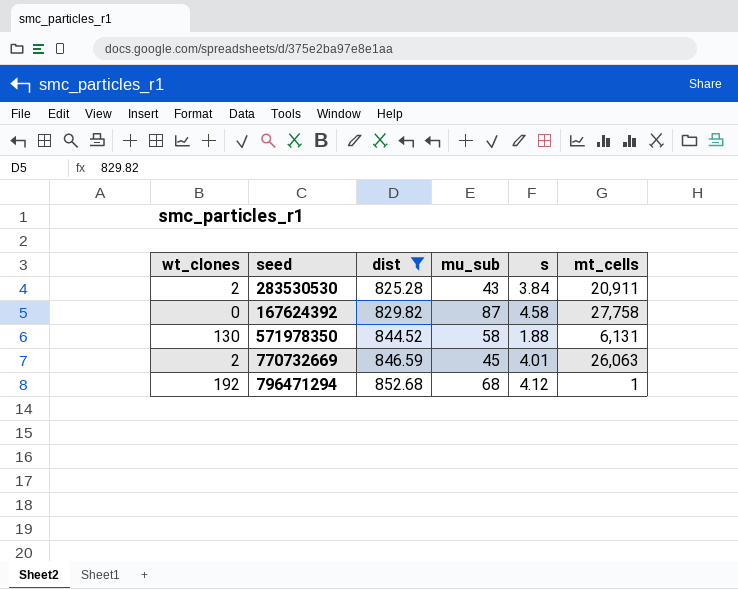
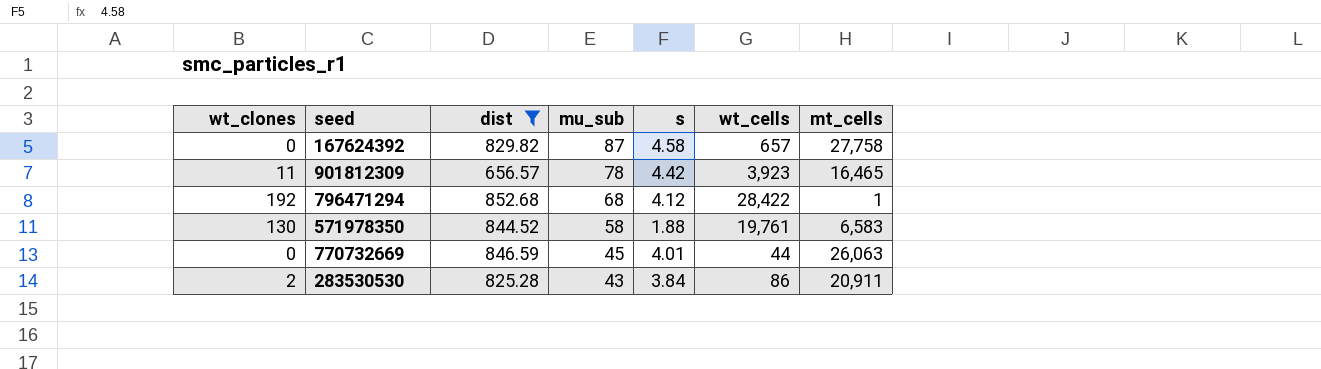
row order: dist ascending -> mu_sub descending
column wt_cells | position: none -> 6
row 901812309: none -> 11 | 656.57 | 78 | 4.42 | 3,923 | 16,465
571978350 | mt_cells: 6,131 -> 6,583
770732669 | wt_clones: 2 -> 0

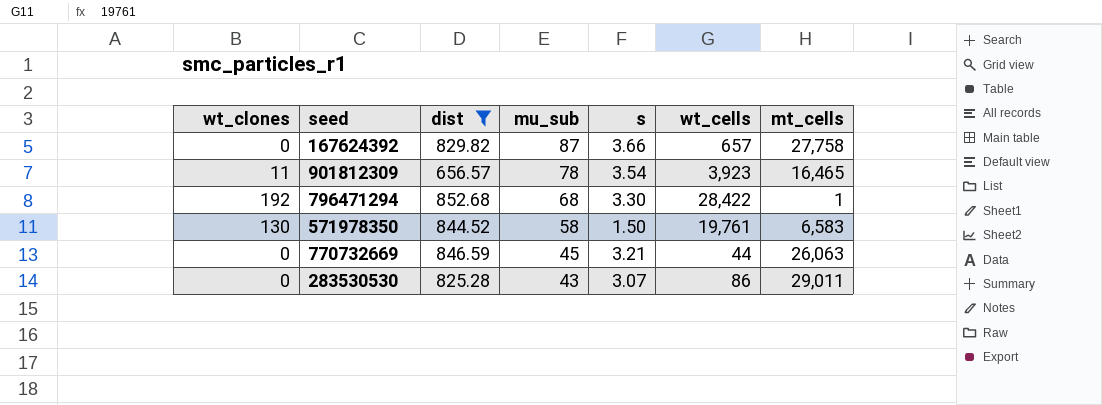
167624392 | s: 4.58 -> 3.66
901812309 | s: 4.42 -> 3.54
796471294 | s: 4.12 -> 3.30
571978350 | s: 1.88 -> 1.50
770732669 | s: 4.01 -> 3.21
283530530 | wt_clones: 2 -> 0
283530530 | s: 3.84 -> 3.07
283530530 | mt_cells: 20,911 -> 29,011

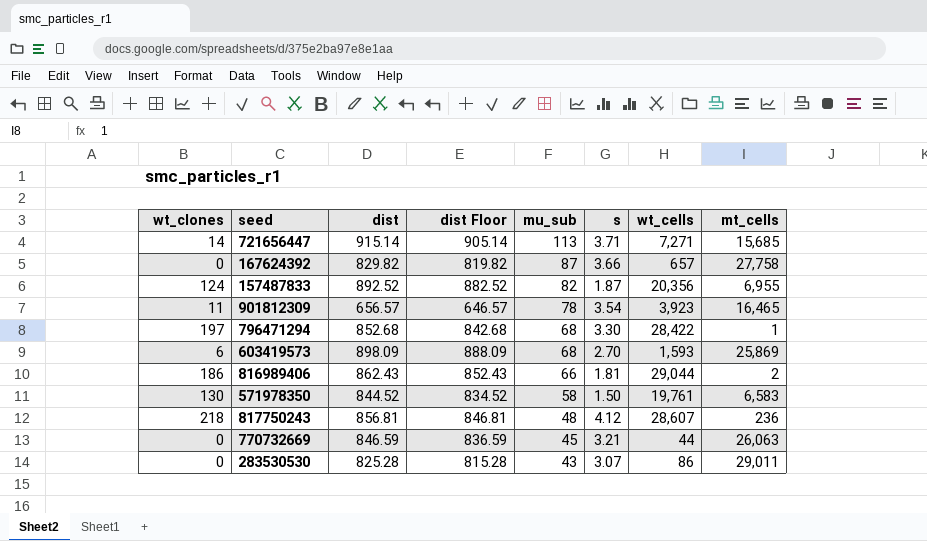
filter: dist <= 852.68 -> none
column dist Floor | formula: none -> [dist] - 10
796471294 | wt_clones: 192 -> 197

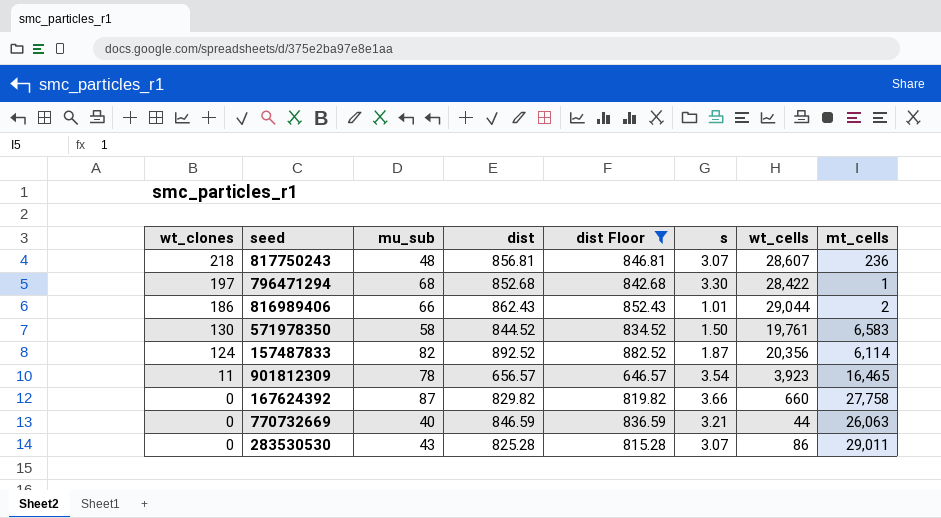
filter: none -> dist Floor <= 882.52
row order: mu_sub descending -> wt_clones descending
column mu_sub | position: 5 -> 3
817750243 | s: 4.12 -> 3.07
816989406 | s: 1.81 -> 1.01
157487833 | mt_cells: 6,955 -> 6,114
167624392 | wt_cells: 657 -> 660
770732669 | mu_sub: 45 -> 40

